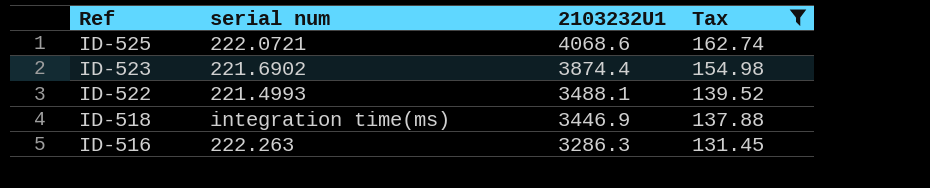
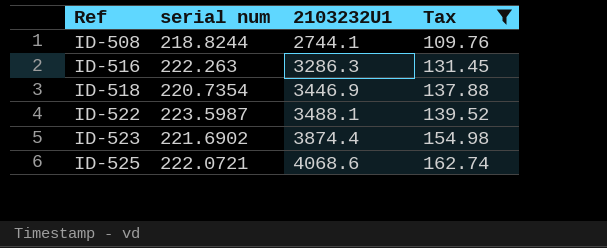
row order: Ref descending -> Ref ascending
row ID-508: none -> 218.8244 | 2744.1 | 109.76
ID-518 | serial num: integration time(ms) -> 220.7354
ID-522 | serial num: 221.4993 -> 223.5987

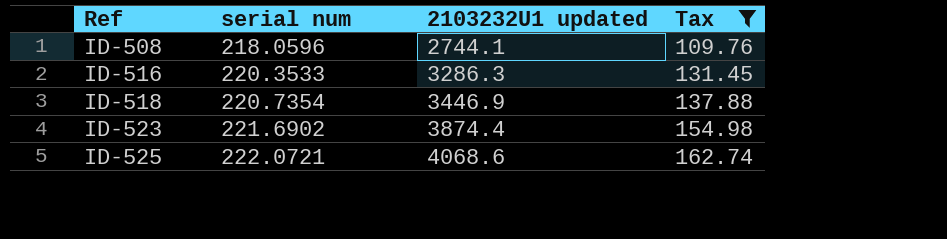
column name: 2103232U1 -> 2103232U1 updated
row ID-522: 223.5987 | 3488.1 | 139.52 -> none
ID-508 | serial num: 218.8244 -> 218.0596
ID-516 | serial num: 222.263 -> 220.3533

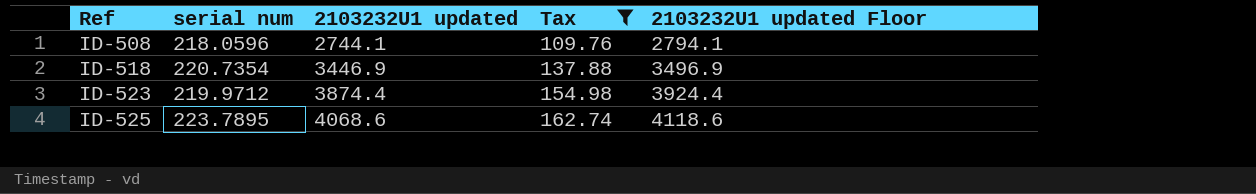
column 2103232U1 updated Floor | formula: none -> [2103232U1 updated] + 50
row ID-516: 220.3533 | 3286.3 | 131.45 -> none
ID-523 | serial num: 221.6902 -> 219.9712
ID-525 | serial num: 222.0721 -> 223.7895

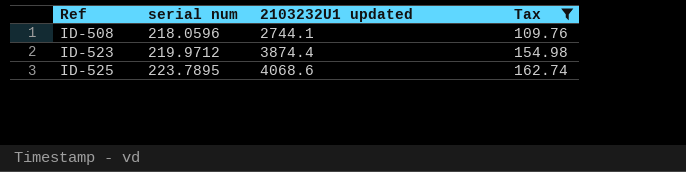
column 2103232U1 updated Floor | formula: [2103232U1 updated] + 50 -> none
row ID-518: 220.7354 | 3446.9 | 137.88 | 3496.9 -> none

